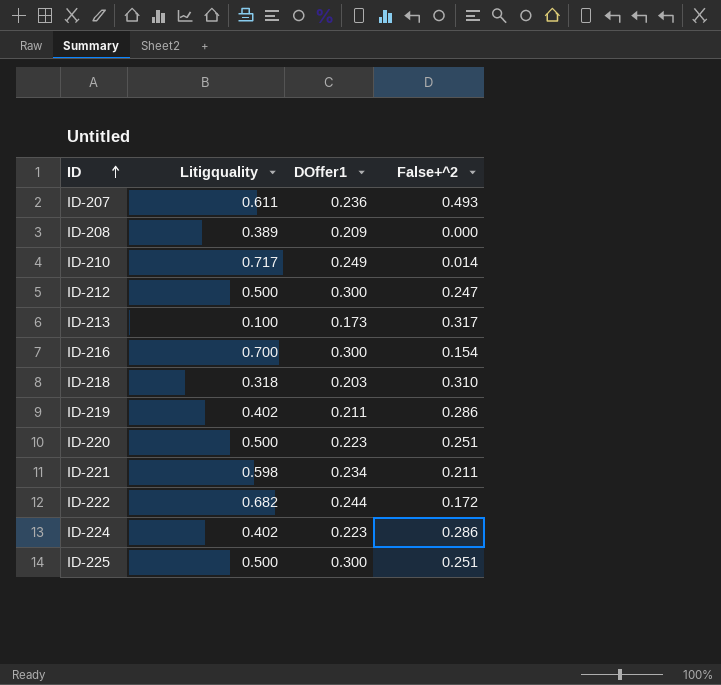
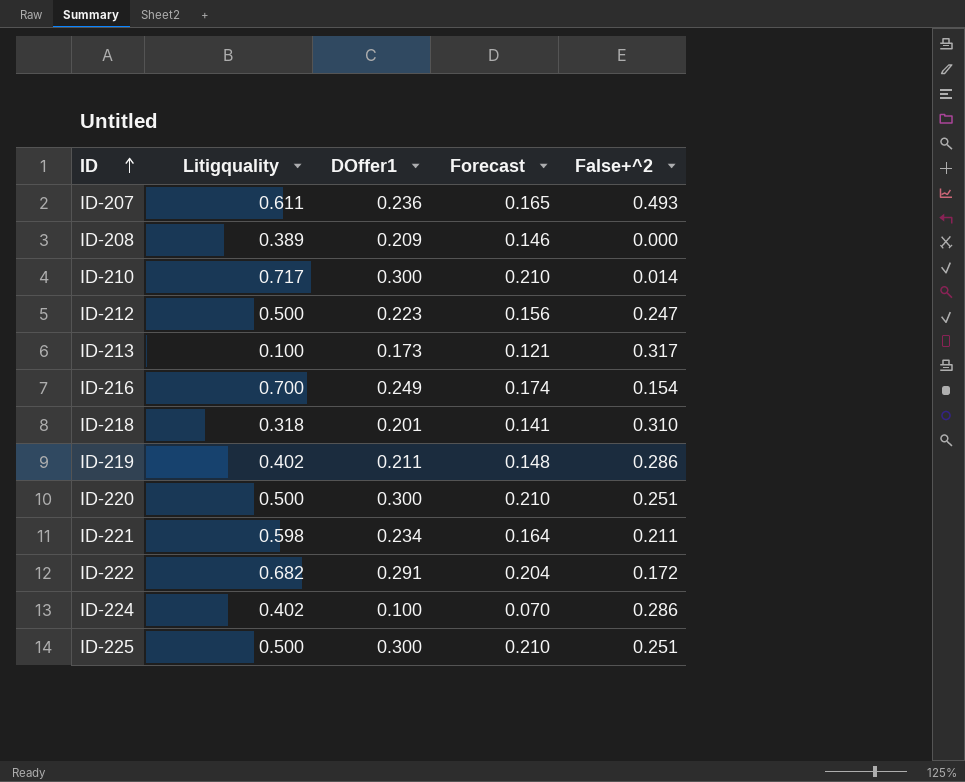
column Forecast | formula: none -> [DOffer1] * 0.7
ID-210 | DOffer1: 0.249 -> 0.300
ID-212 | DOffer1: 0.300 -> 0.223
ID-216 | DOffer1: 0.300 -> 0.249
ID-218 | DOffer1: 0.203 -> 0.201
ID-220 | DOffer1: 0.223 -> 0.300
ID-222 | DOffer1: 0.244 -> 0.291
ID-224 | DOffer1: 0.223 -> 0.100

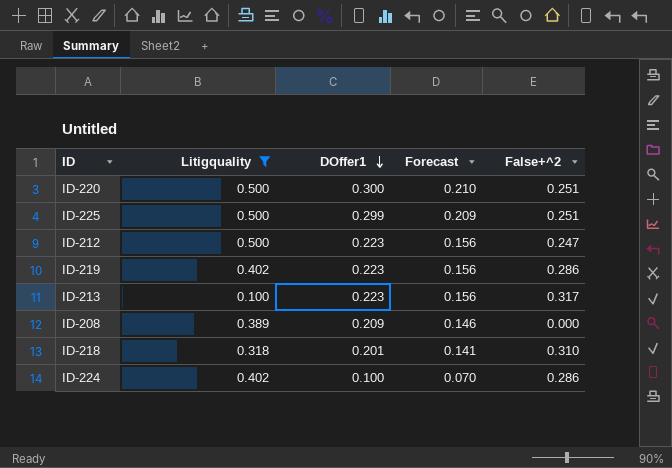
filter: none -> Litigquality <= 0.500
row order: ID ascending -> DOffer1 descending
ID-225 | DOffer1: 0.300 -> 0.299
ID-225 | Forecast: 0.210 -> 0.209
ID-219 | DOffer1: 0.211 -> 0.223
ID-219 | Forecast: 0.148 -> 0.156
ID-213 | DOffer1: 0.173 -> 0.223
ID-213 | Forecast: 0.121 -> 0.156

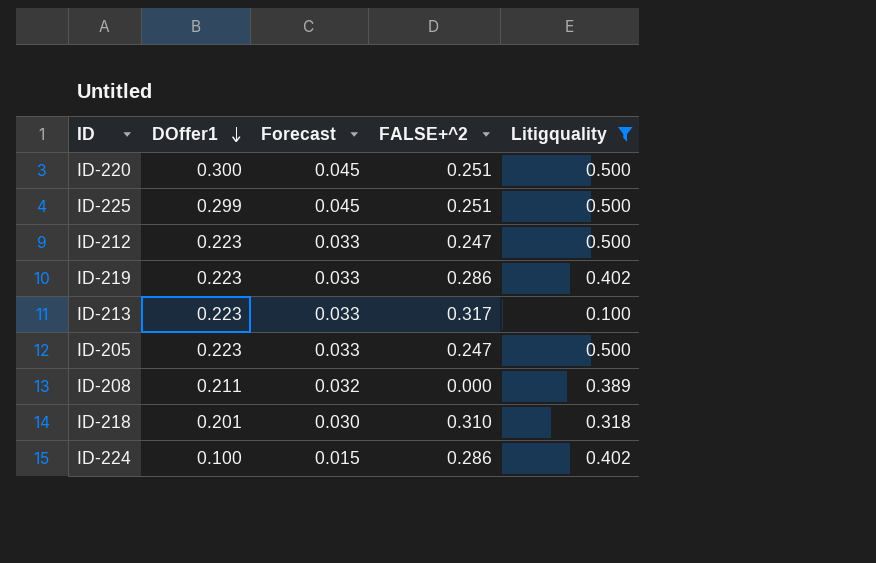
column Forecast | formula: [DOffer1] * 0.7 -> [DOffer1] * 0.15
column name: False+^2 -> FALSE+^2
column Litigquality | position: 2 -> 5
row ID-205: none -> 0.223 | 0.033 | 0.247 | 0.500
ID-208 | DOffer1: 0.209 -> 0.211

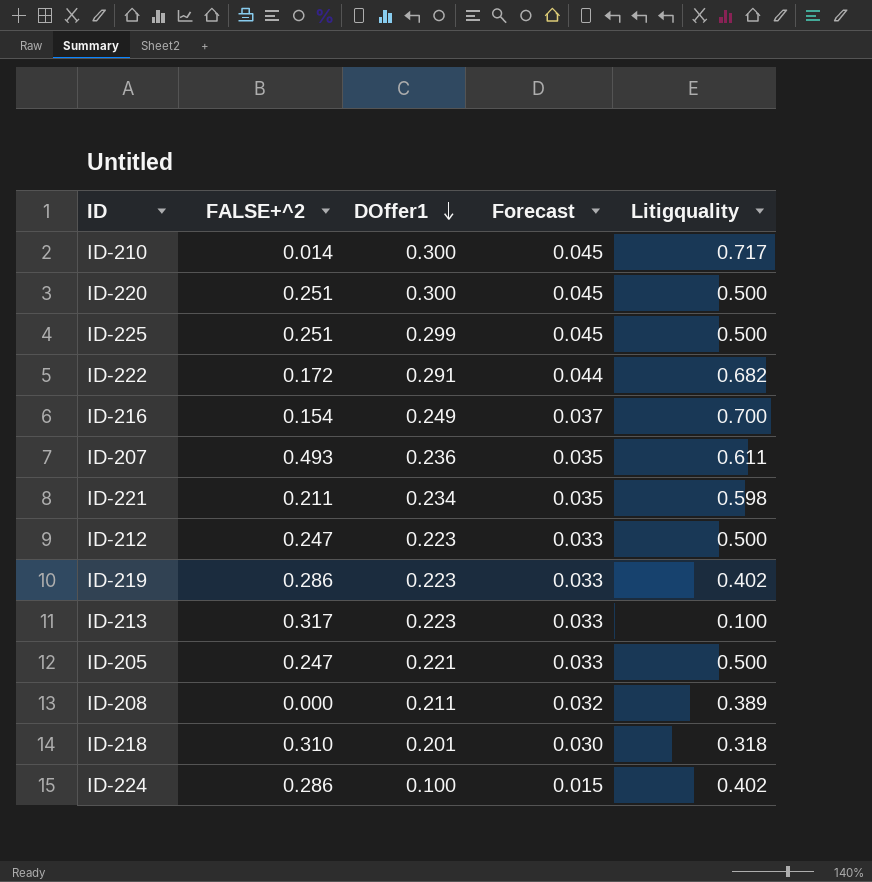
filter: Litigquality <= 0.500 -> none
column FALSE+^2 | position: 4 -> 2
ID-205 | DOffer1: 0.223 -> 0.221

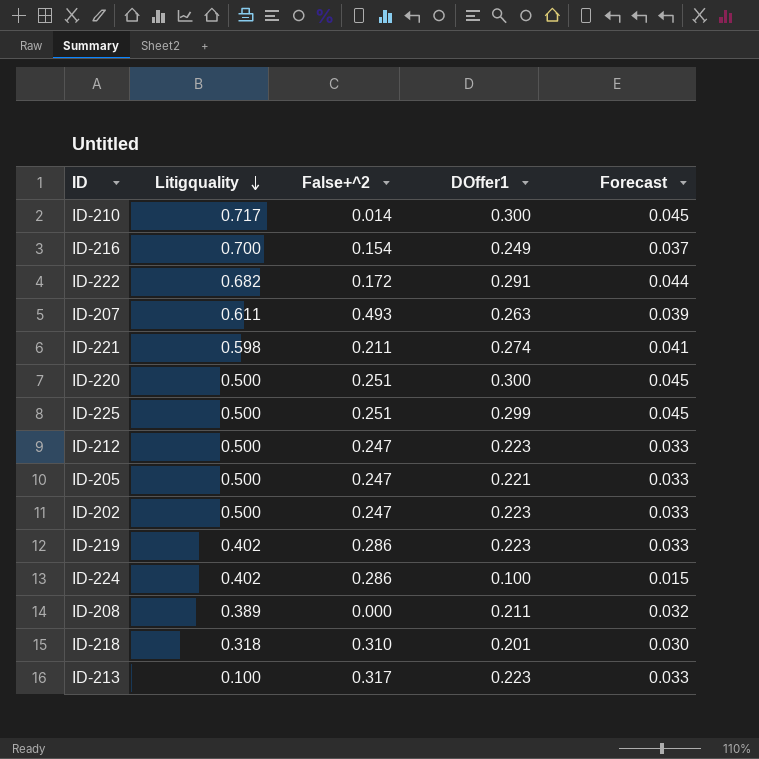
row order: DOffer1 descending -> Litigquality descending
column Litigquality | position: 5 -> 2
column name: FALSE+^2 -> False+^2
ID-207 | DOffer1: 0.236 -> 0.263
ID-207 | Forecast: 0.035 -> 0.039
ID-221 | DOffer1: 0.234 -> 0.274
ID-221 | Forecast: 0.035 -> 0.041
row ID-202: none -> 0.500 | 0.247 | 0.223 | 0.033

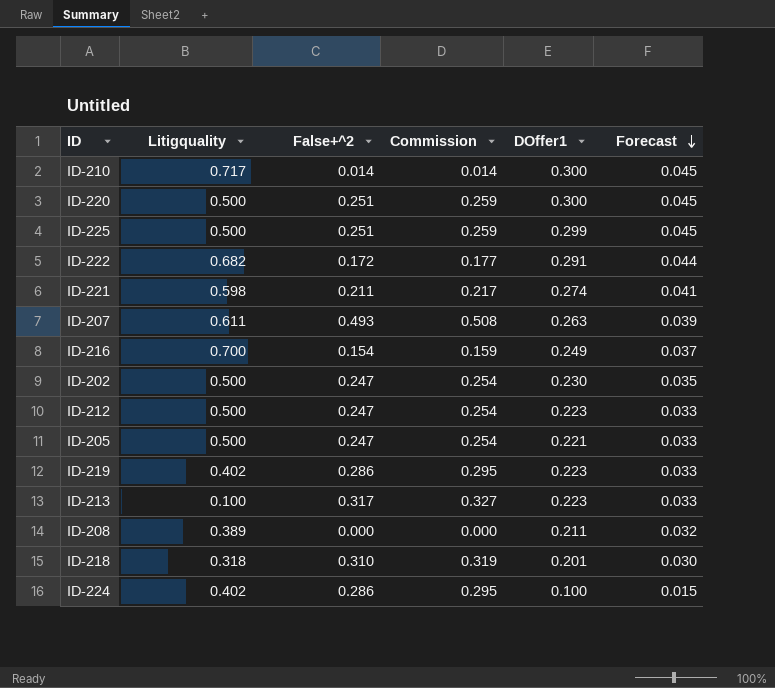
row order: Litigquality descending -> Forecast descending
column Commission | formula: none -> [False+^2] * 1.03
ID-202 | DOffer1: 0.223 -> 0.230
ID-202 | Forecast: 0.033 -> 0.035

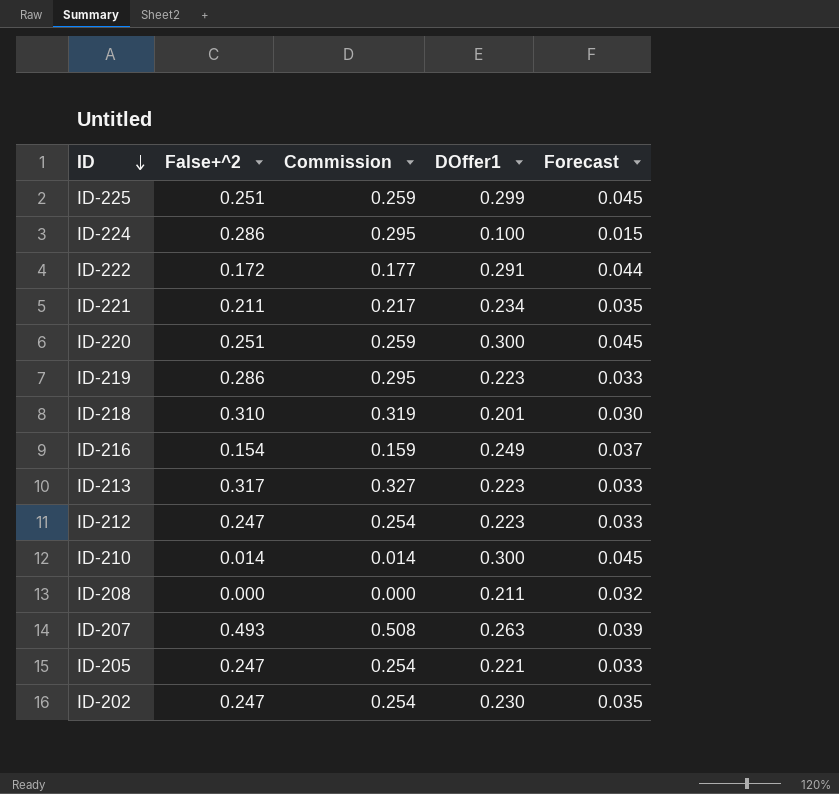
row order: Forecast descending -> ID descending
column Litigquality | position: 2 -> none
ID-221 | DOffer1: 0.274 -> 0.234
ID-221 | Forecast: 0.041 -> 0.035

